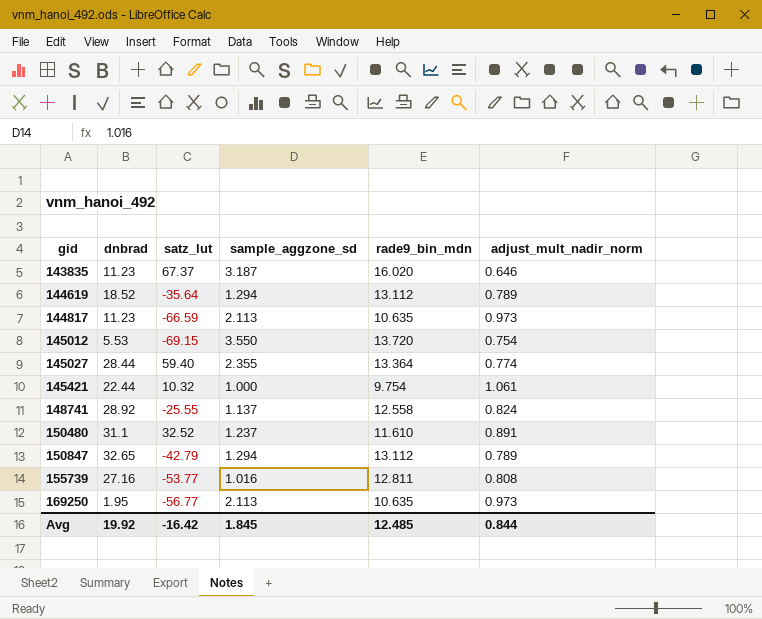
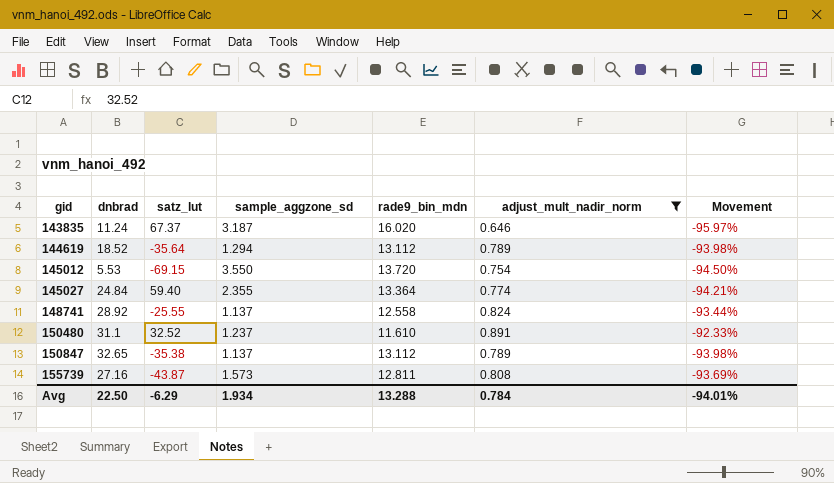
filter: none -> adjust_mult_nadir_norm <= 0.891
column Movement | formula: none -> ([adjust_mult_nadir_norm] - [rade9_bin_mdn]) / [rade9_bin_mdn]
143835 | dnbrad: 11.23 -> 11.24
145027 | dnbrad: 28.44 -> 24.84
150847 | satz_lut: -42.79 -> -35.38
150847 | sample_aggzone_sd: 1.294 -> 1.137
155739 | satz_lut: -53.77 -> -43.87
155739 | sample_aggzone_sd: 1.016 -> 1.573
Avg | dnbrad: 19.92 -> 22.50
Avg | satz_lut: -16.42 -> -6.29
Avg | sample_aggzone_sd: 1.845 -> 1.934
Avg | rade9_bin_mdn: 12.485 -> 13.288
Avg | adjust_mult_nadir_norm: 0.844 -> 0.784

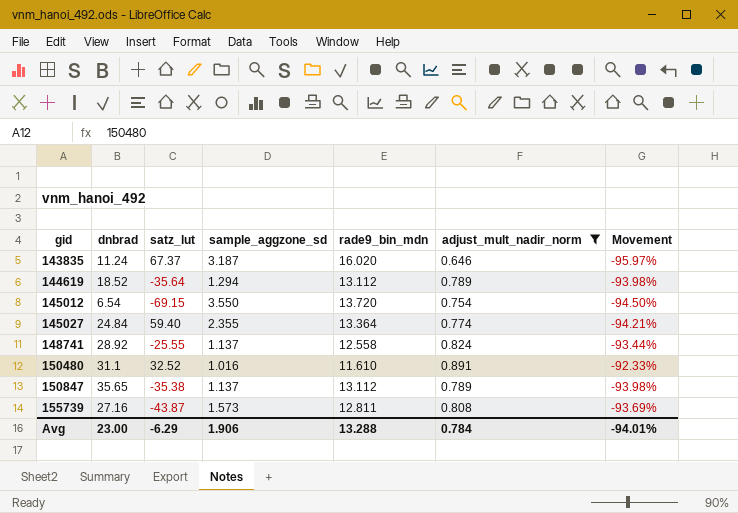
145012 | dnbrad: 5.53 -> 6.54
150480 | sample_aggzone_sd: 1.237 -> 1.016
150847 | dnbrad: 32.65 -> 35.65
Avg | dnbrad: 22.50 -> 23.00
Avg | sample_aggzone_sd: 1.934 -> 1.906

